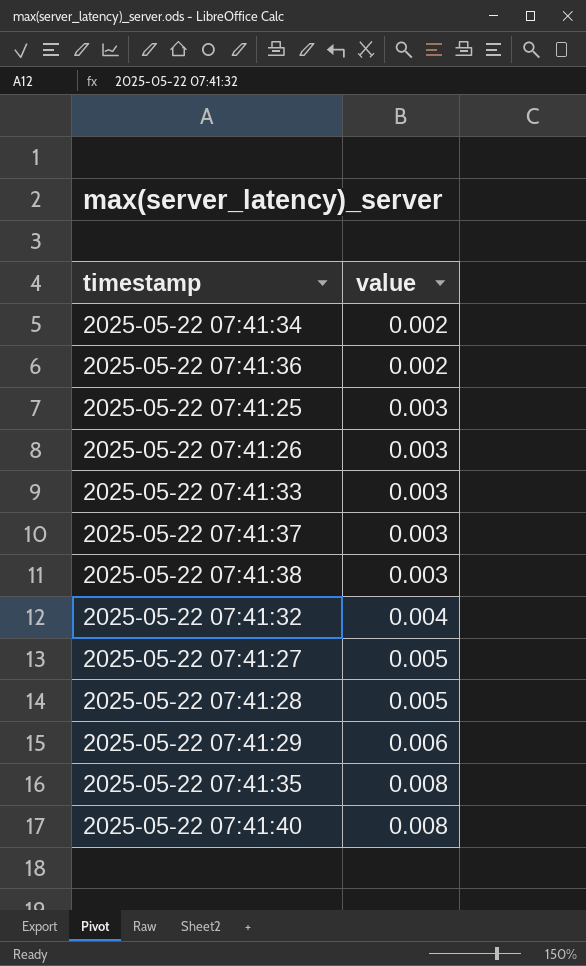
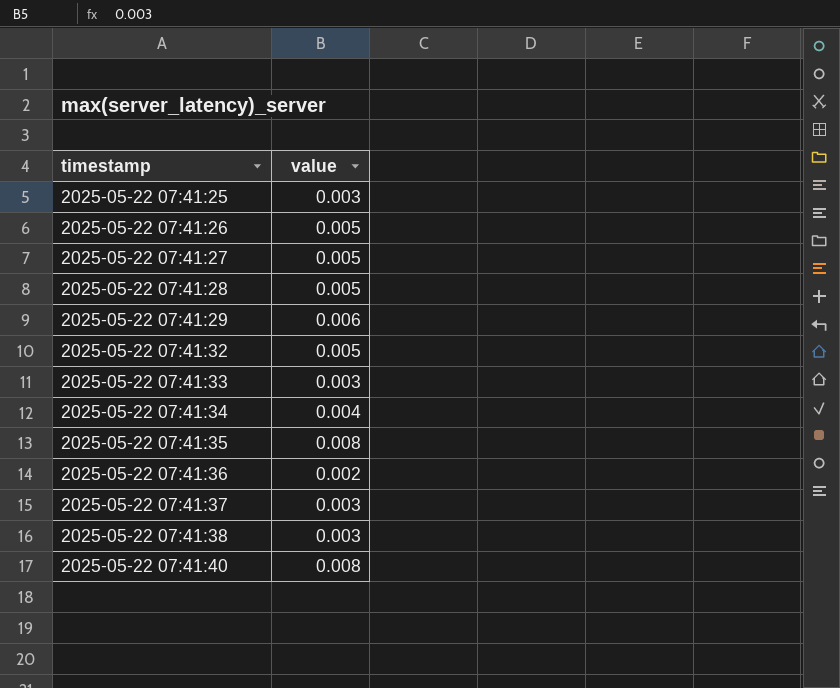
row order: value ascending -> timestamp ascending
2025-05-22 07:41:26 | value: 0.003 -> 0.005
2025-05-22 07:41:32 | value: 0.004 -> 0.005
2025-05-22 07:41:34 | value: 0.002 -> 0.004

